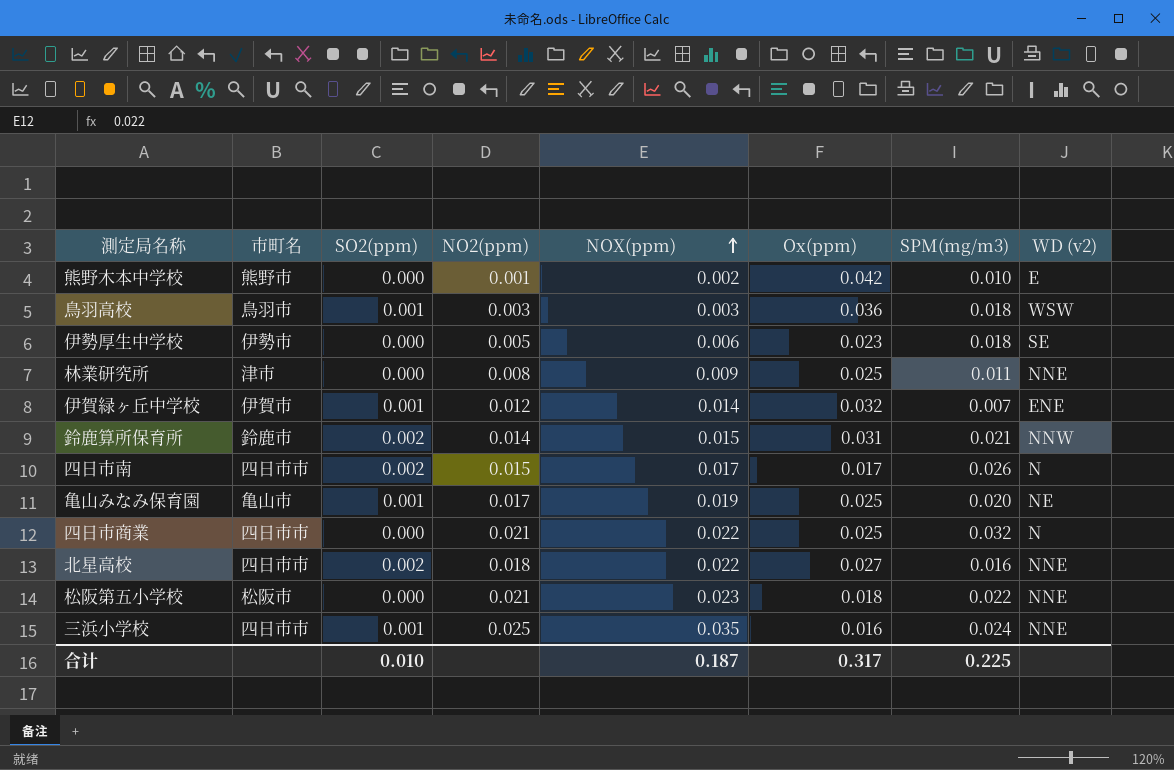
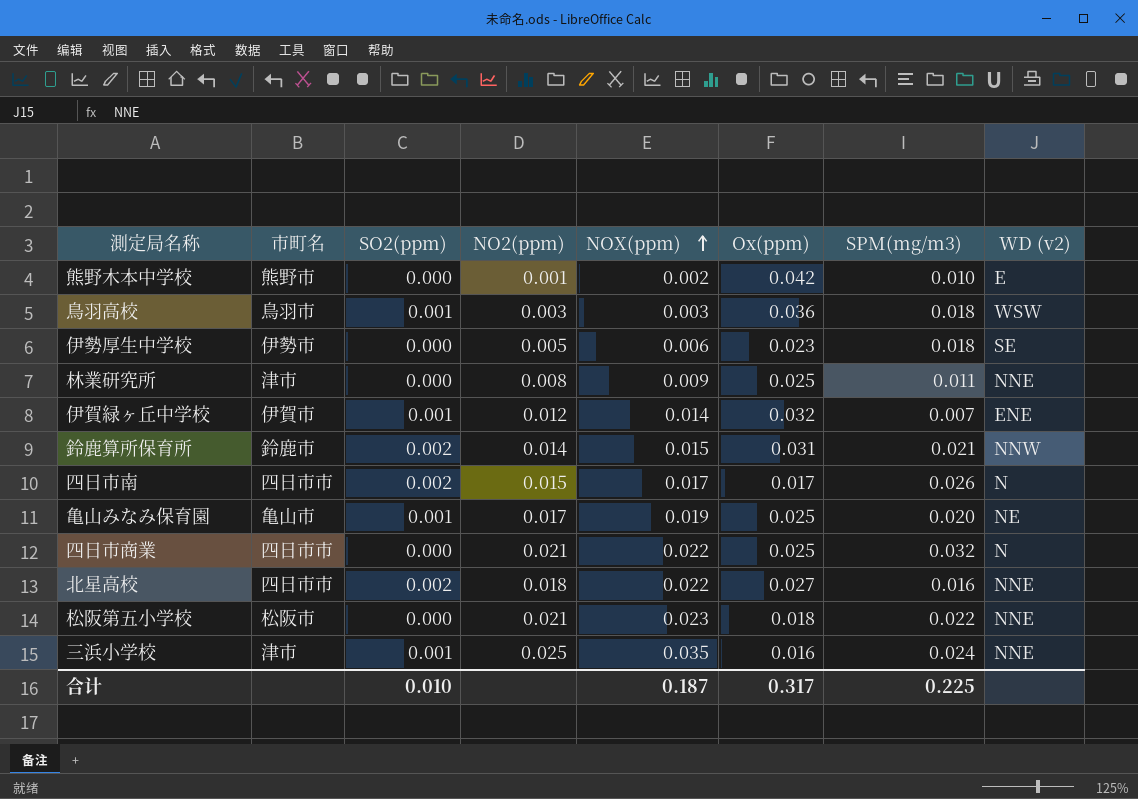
三浜小学校 | 市町名: 四日市市 -> 津市

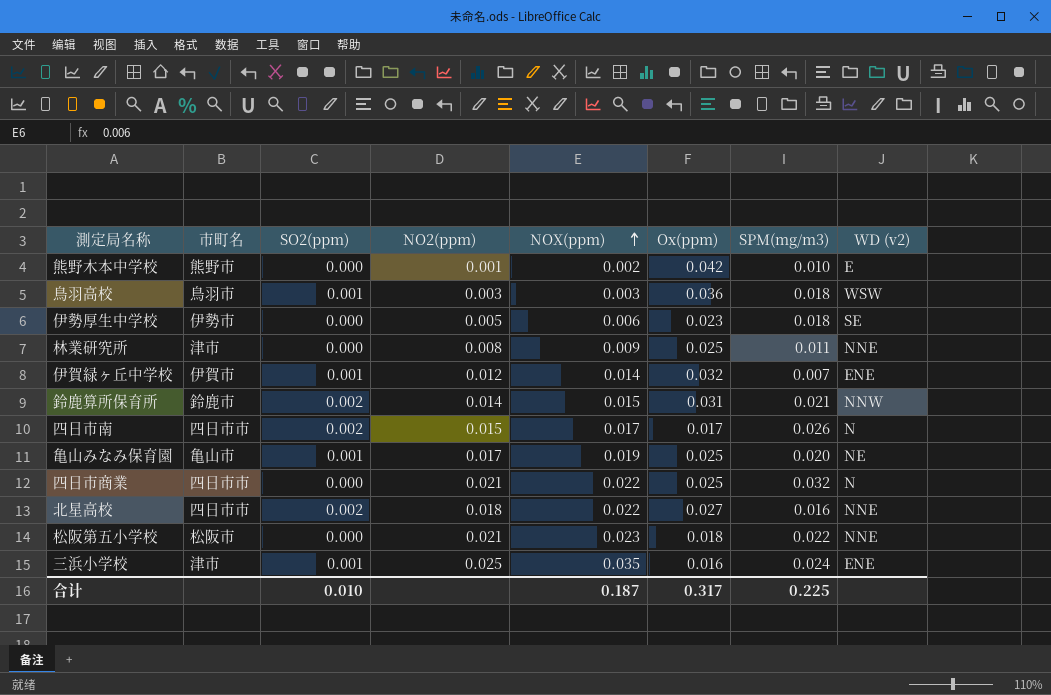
三浜小学校 | WD (v2): NNE -> ENE

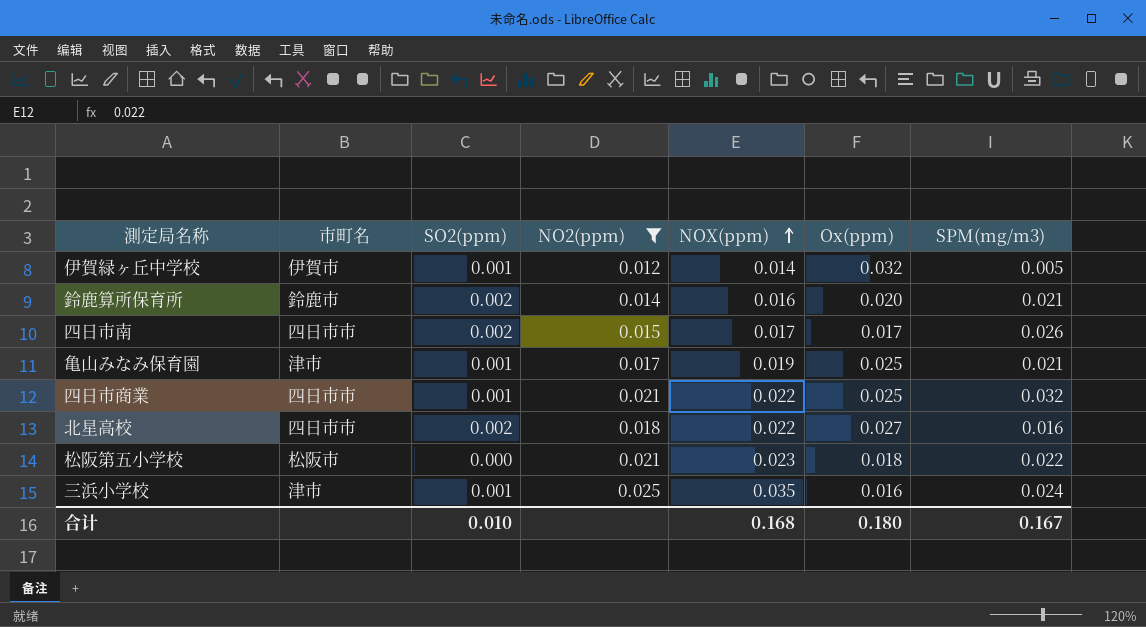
filter: none -> NO2(ppm) >= 0.012
column WD (v2) | position: 8 -> none
伊賀緑ヶ丘中学校 | SPM(mg/m3): 0.007 -> 0.005
鈴鹿算所保育所 | NOX(ppm): 0.015 -> 0.016
鈴鹿算所保育所 | Ox(ppm): 0.031 -> 0.020
亀山みなみ保育園 | 市町名: 亀山市 -> 津市
亀山みなみ保育園 | SPM(mg/m3): 0.020 -> 0.021
四日市商業 | SO2(ppm): 0.000 -> 0.001
合计 | NOX(ppm): 0.187 -> 0.168
合计 | Ox(ppm): 0.317 -> 0.180
合计 | SPM(mg/m3): 0.225 -> 0.167

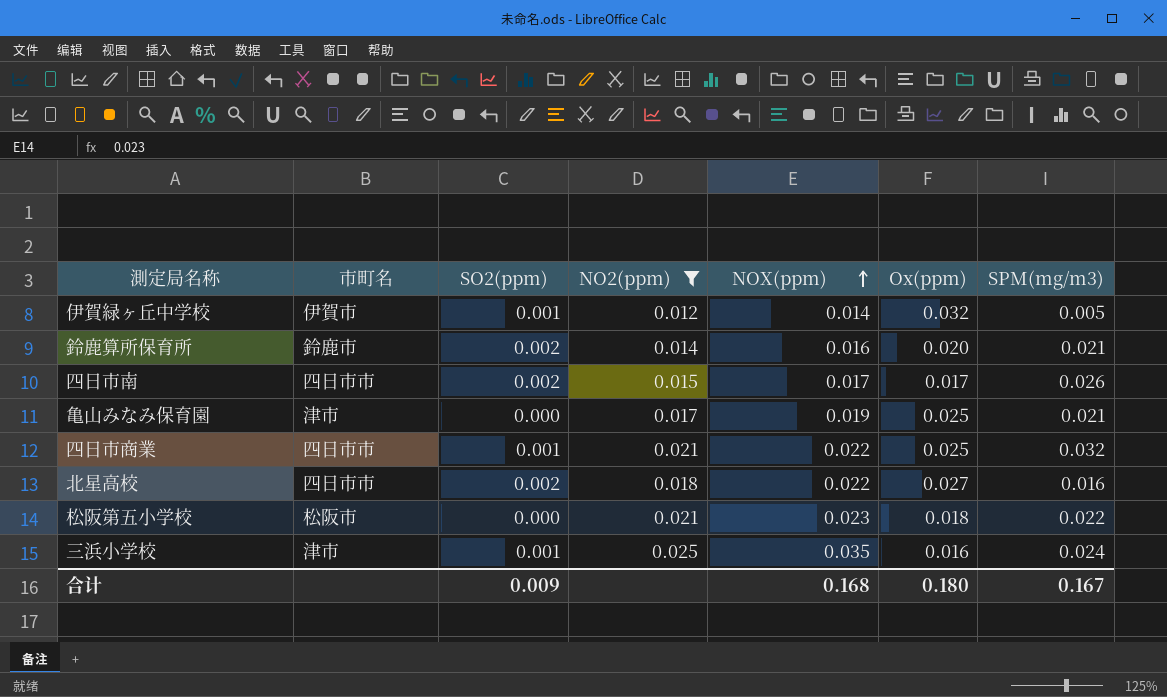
亀山みなみ保育園 | SO2(ppm): 0.001 -> 0.000
合计 | SO2(ppm): 0.010 -> 0.009

